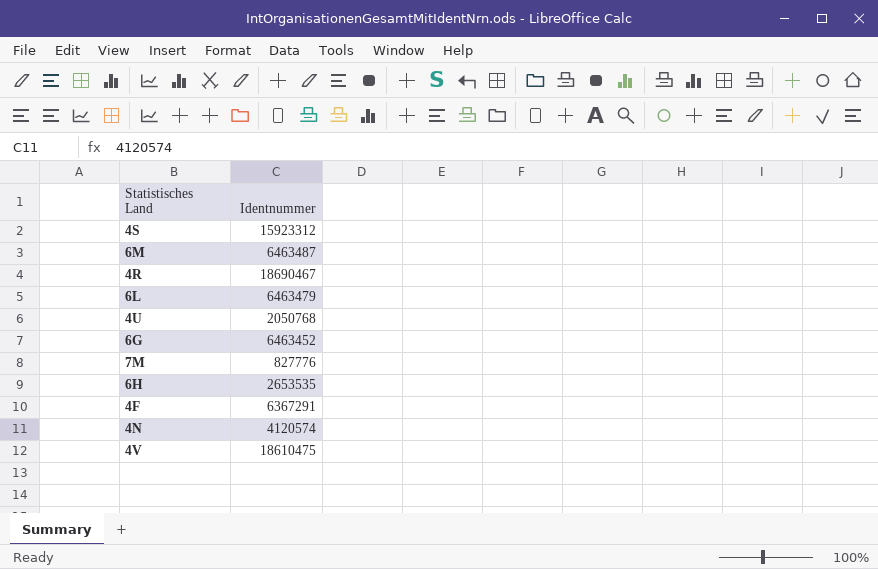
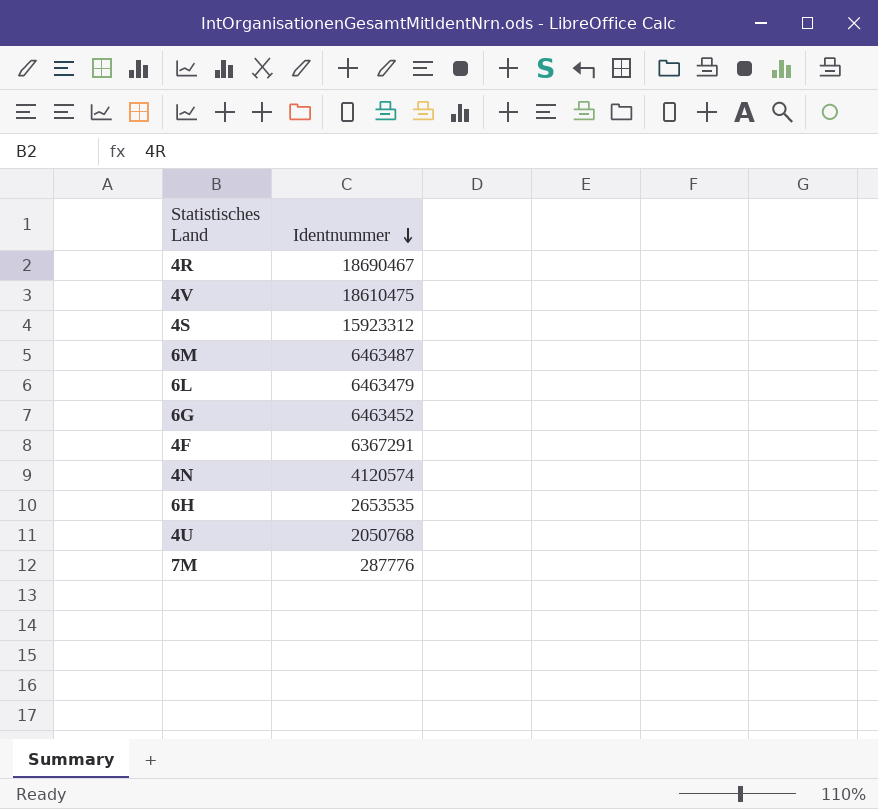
row order: none -> Identnummer descending
7M | Identnummer: 827776 -> 287776

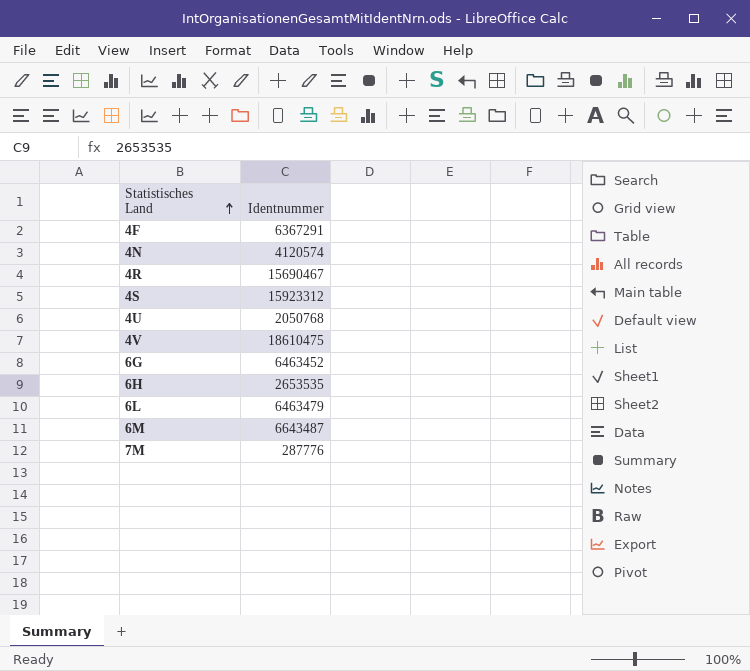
row order: Identnummer descending -> Statistisches Land ascending
4R | Identnummer: 18690467 -> 15690467
6M | Identnummer: 6463487 -> 6643487

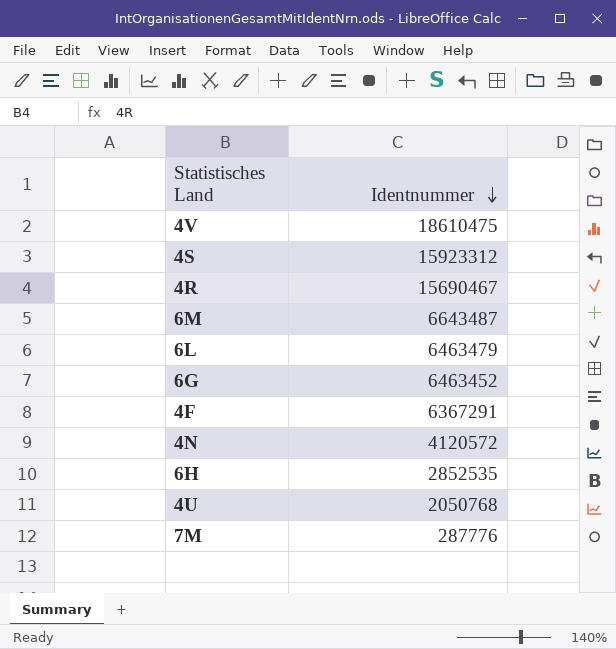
row order: Statistisches Land ascending -> Identnummer descending
4N | Identnummer: 4120574 -> 4120572
6H | Identnummer: 2653535 -> 2852535

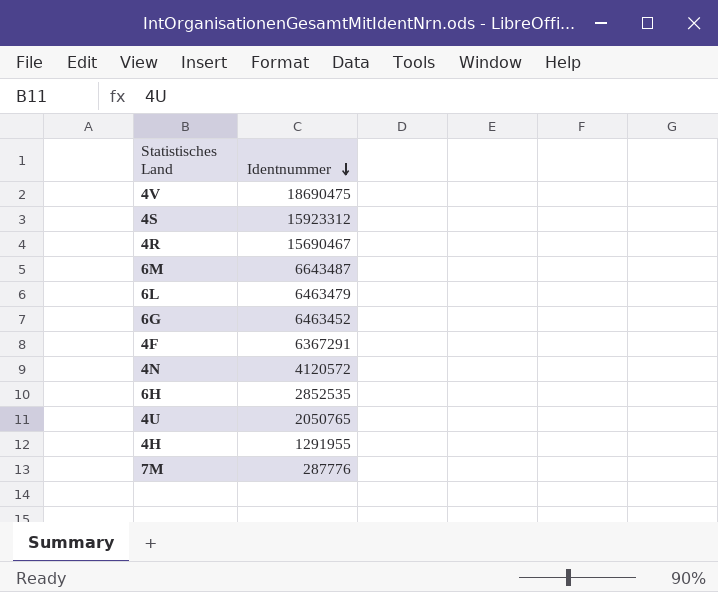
4V | Identnummer: 18610475 -> 18690475
4U | Identnummer: 2050768 -> 2050765
row 4H: none -> 1291955

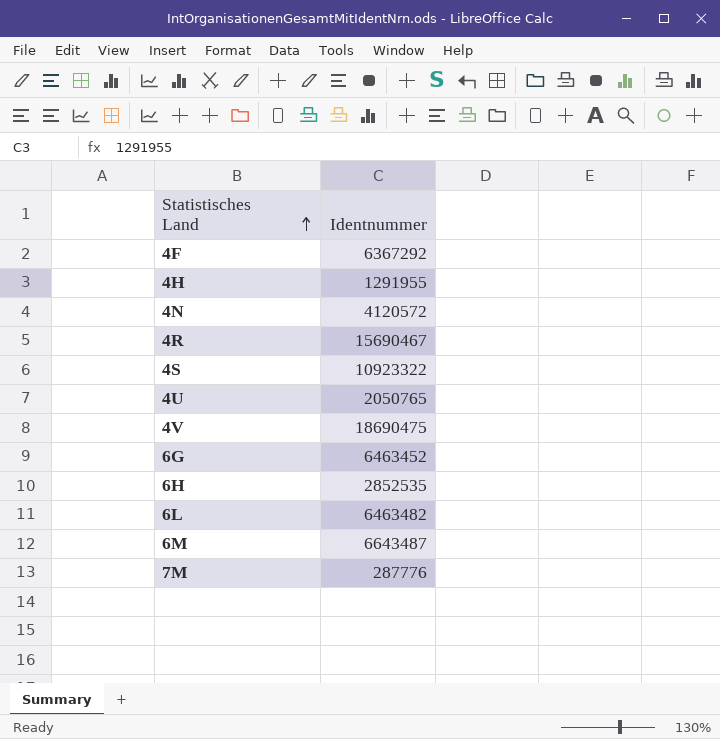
row order: Identnummer descending -> Statistisches Land ascending
4F | Identnummer: 6367291 -> 6367292
4S | Identnummer: 15923312 -> 10923322
6L | Identnummer: 6463479 -> 6463482

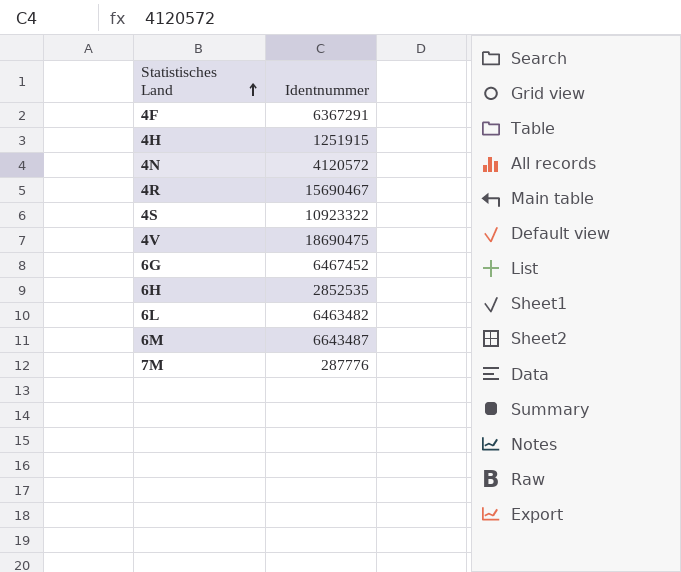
row 4U: 2050765 -> none
4F | Identnummer: 6367292 -> 6367291
4H | Identnummer: 1291955 -> 1251915
6G | Identnummer: 6463452 -> 6467452

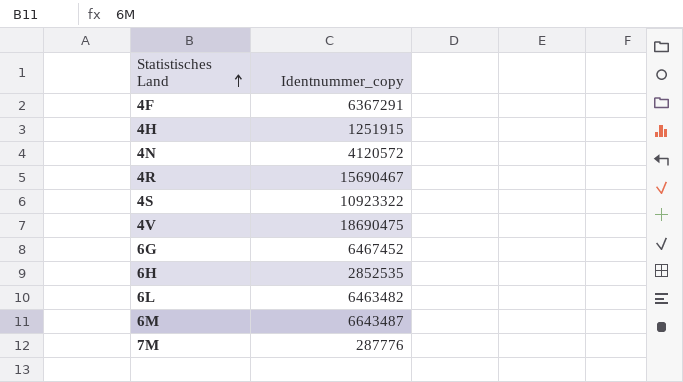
column name: Identnummer -> Identnummer_copy

